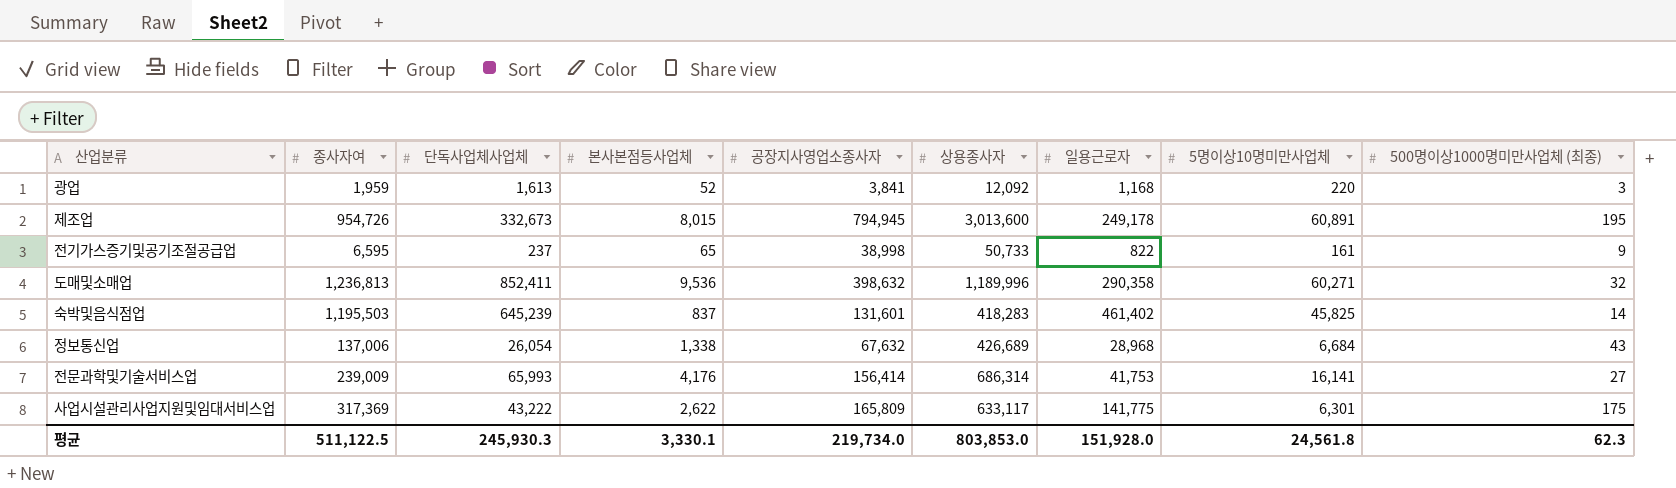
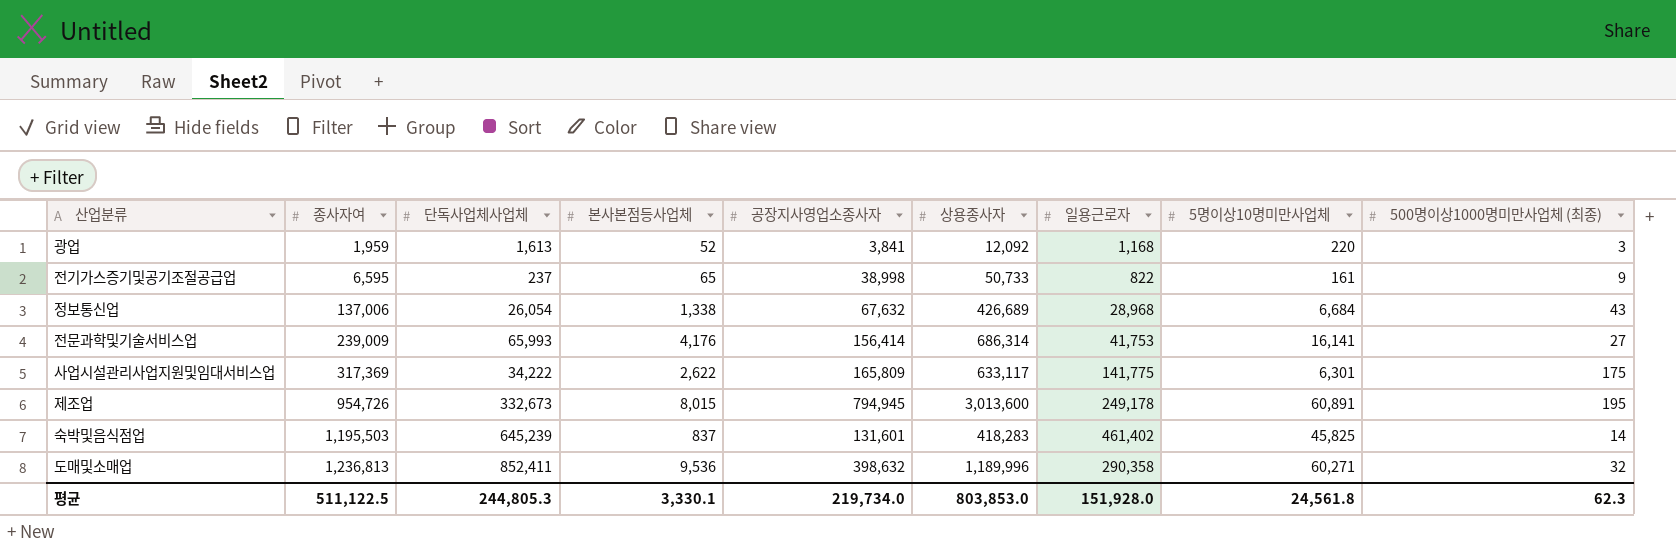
row order: none -> 종사자여 ascending
사업시설관리사업지원및임대서비스업 | 단독사업체사업체: 43,222 -> 34,222
평균 | 단독사업체사업체: 245,930.3 -> 244,805.3

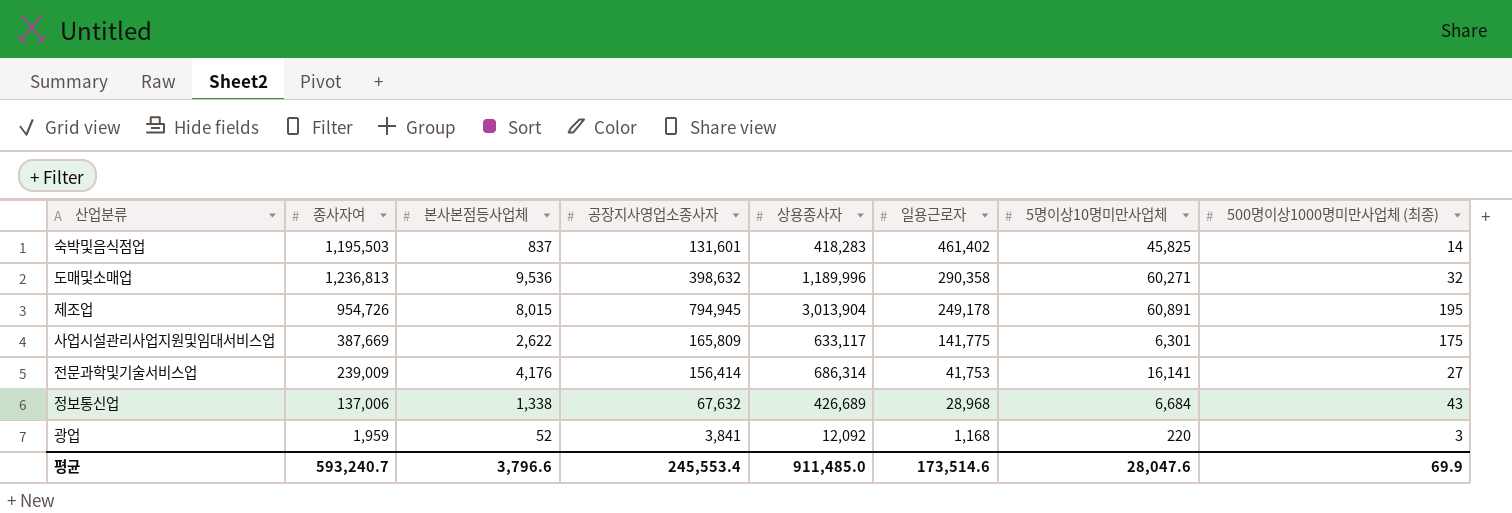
row order: 종사자여 ascending -> 일용근로자 descending
column 단독사업체사업체 | position: 3 -> none
row 전기가스증기및공기조절공급업: 6,595 | 237 | 65 | 38,998 | 50,733 | 822 | 161 | 9 -> none
제조업 | 상용종사자: 3,013,600 -> 3,013,904
사업시설관리사업지원및임대서비스업 | 종사자여: 317,369 -> 387,669
평균 | 종사자여: 511,122.5 -> 593,240.7
평균 | 본사본점등사업체: 3,330.1 -> 3,796.6
평균 | 공장지사영업소종사자: 219,734.0 -> 245,553.4
평균 | 상용종사자: 803,853.0 -> 911,485.0
평균 | 일용근로자: 151,928.0 -> 173,514.6
평균 | 5명이상10명미만사업체: 24,561.8 -> 28,047.6
평균 | 500명이상1000명미만사업체 (최종): 62.3 -> 69.9

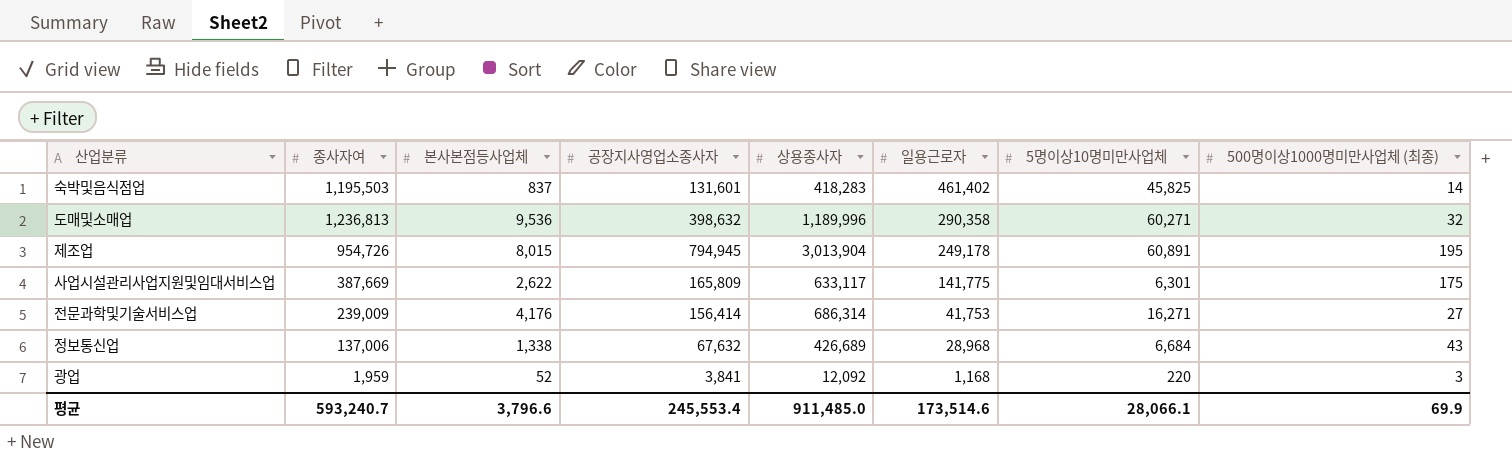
전문과학및기술서비스업 | 5명이상10명미만사업체: 16,141 -> 16,271
평균 | 5명이상10명미만사업체: 28,047.6 -> 28,066.1

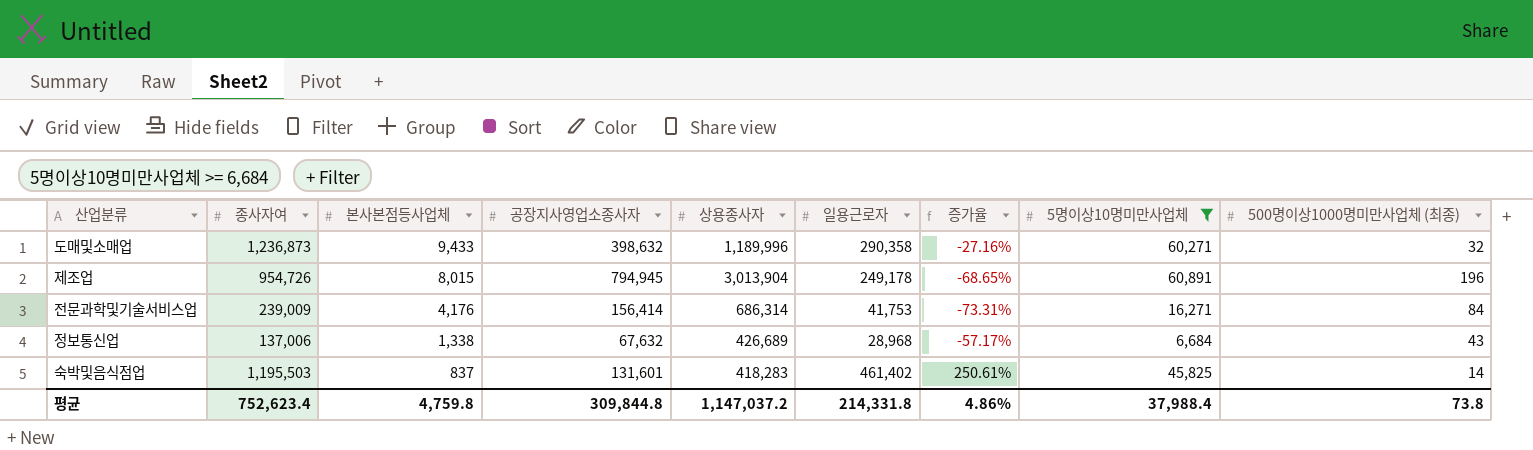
filter: none -> 5명이상10명미만사업체 >= 6,684
row order: 일용근로자 descending -> 본사본점등사업체 descending
column 증가율 | formula: none -> ([일용근로자] - [공장지사영업소종사자]) / [공장지사영업소종사자]
도매및소매업 | 종사자여: 1,236,813 -> 1,236,873
도매및소매업 | 본사본점등사업체: 9,536 -> 9,433
제조업 | 500명이상1000명미만사업체 (최종): 195 -> 196
전문과학및기술서비스업 | 500명이상1000명미만사업체 (최종): 27 -> 84
평균 | 종사자여: 593,240.7 -> 752,623.4
평균 | 본사본점등사업체: 3,796.6 -> 4,759.8
평균 | 공장지사영업소종사자: 245,553.4 -> 309,844.8
평균 | 상용종사자: 911,485.0 -> 1,147,037.2
평균 | 일용근로자: 173,514.6 -> 214,331.8
평균 | 5명이상10명미만사업체: 28,066.1 -> 37,988.4
평균 | 500명이상1000명미만사업체 (최종): 69.9 -> 73.8

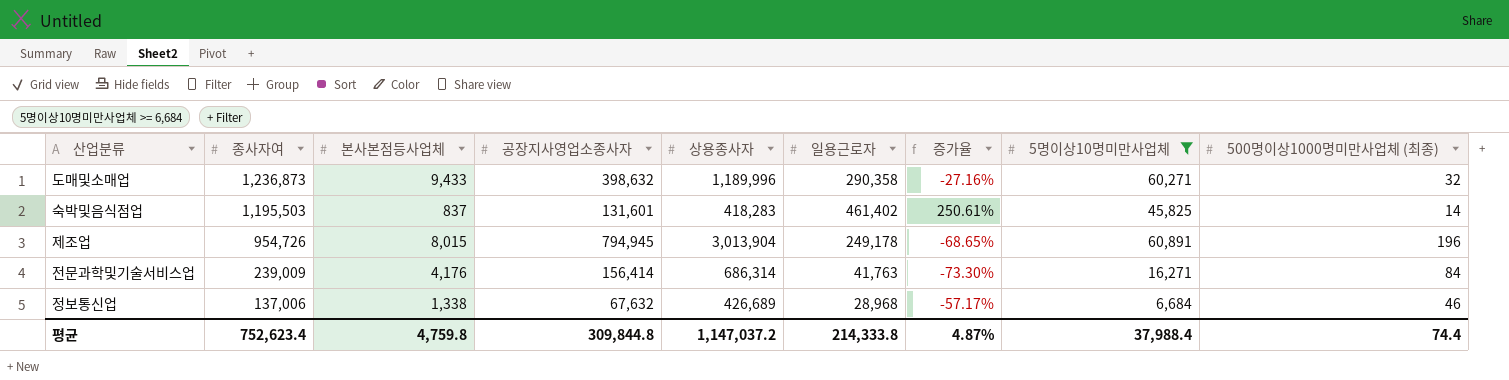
row order: 본사본점등사업체 descending -> 종사자여 descending
전문과학및기술서비스업 | 일용근로자: 41,753 -> 41,763
전문과학및기술서비스업 | 증가율: -73.31% -> -73.30%
정보통신업 | 500명이상1000명미만사업체 (최종): 43 -> 46
평균 | 일용근로자: 214,331.8 -> 214,333.8
평균 | 증가율: 4.86% -> 4.87%
평균 | 500명이상1000명미만사업체 (최종): 73.8 -> 74.4

